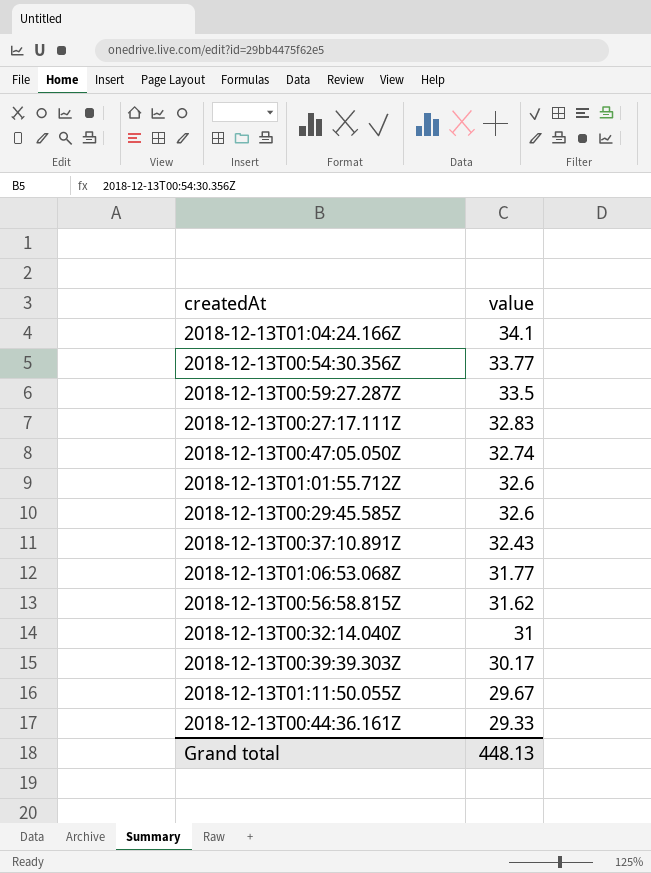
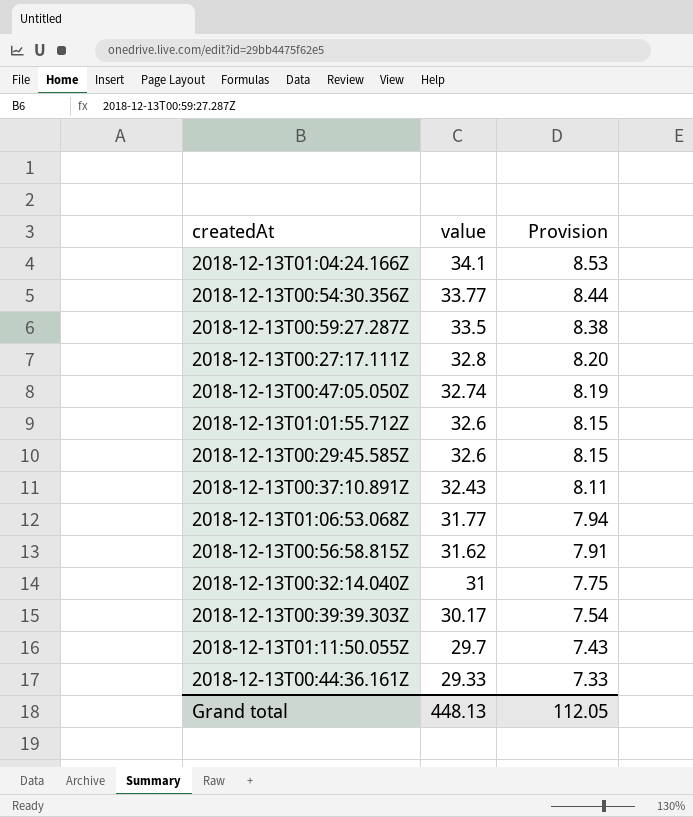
column Provision | formula: none -> [value] * 0.25
2018-12-13T00:27:17.111Z | value: 32.83 -> 32.8
2018-12-13T01:11:50.055Z | value: 29.67 -> 29.7

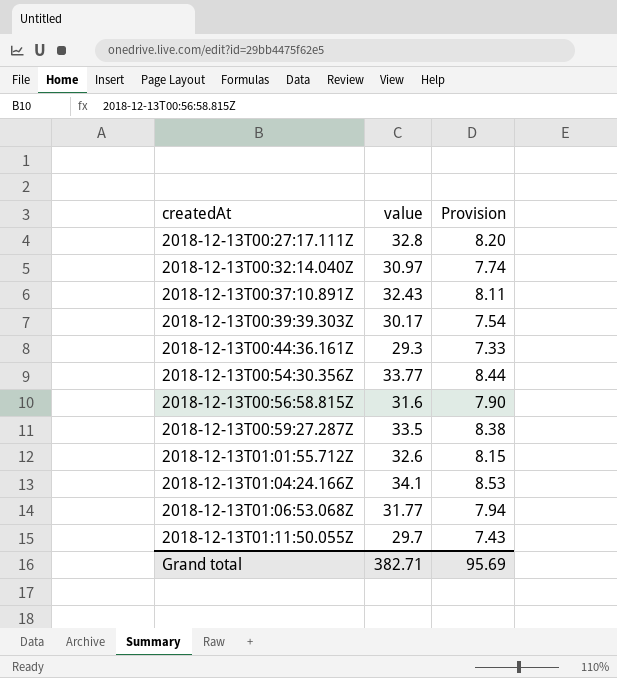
row order: value descending -> createdAt ascending
row 2018-12-13T00:47:05.050Z: 32.74 | 8.19 -> none
row 2018-12-13T00:29:45.585Z: 32.6 | 8.15 -> none
2018-12-13T00:32:14.040Z | value: 31 -> 30.97
2018-12-13T00:32:14.040Z | Provision: 7.75 -> 7.74
2018-12-13T00:44:36.161Z | value: 29.33 -> 29.3
2018-12-13T00:56:58.815Z | value: 31.62 -> 31.6
2018-12-13T00:56:58.815Z | Provision: 7.91 -> 7.90
Grand total | value: 448.13 -> 382.71
Grand total | Provision: 112.05 -> 95.69

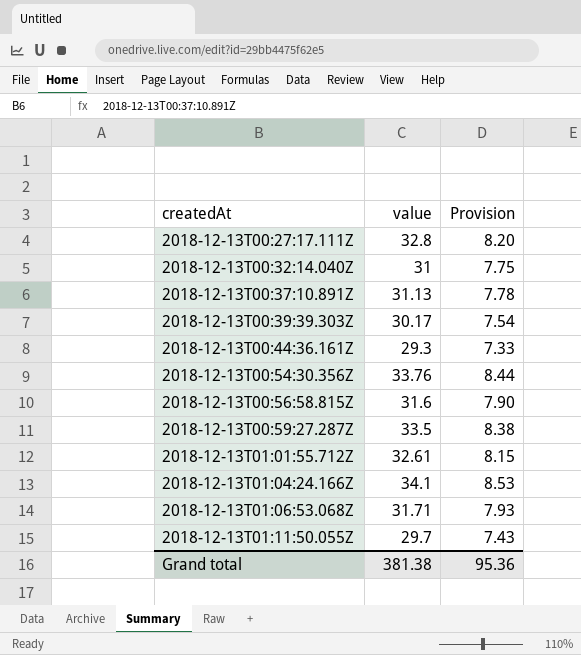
2018-12-13T00:32:14.040Z | value: 30.97 -> 31
2018-12-13T00:32:14.040Z | Provision: 7.74 -> 7.75
2018-12-13T00:37:10.891Z | value: 32.43 -> 31.13
2018-12-13T00:37:10.891Z | Provision: 8.11 -> 7.78
2018-12-13T00:54:30.356Z | value: 33.77 -> 33.76
2018-12-13T01:01:55.712Z | value: 32.6 -> 32.61
2018-12-13T01:06:53.068Z | value: 31.77 -> 31.71
2018-12-13T01:06:53.068Z | Provision: 7.94 -> 7.93
Grand total | value: 382.71 -> 381.38
Grand total | Provision: 95.69 -> 95.36

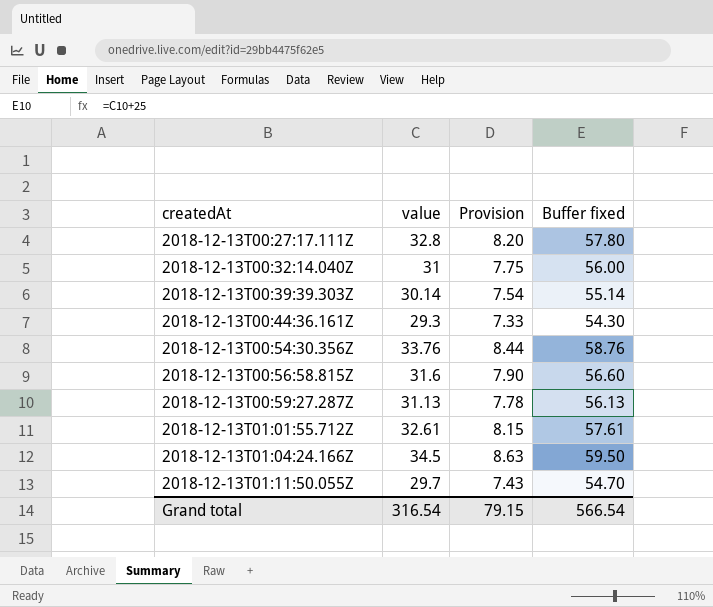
column Buffer fixed | formula: none -> [value] + 25
row 2018-12-13T00:37:10.891Z: 31.13 | 7.78 -> none
row 2018-12-13T01:06:53.068Z: 31.71 | 7.93 -> none
2018-12-13T00:39:39.303Z | value: 30.17 -> 30.14
2018-12-13T00:59:27.287Z | value: 33.5 -> 31.13
2018-12-13T00:59:27.287Z | Provision: 8.38 -> 7.78
2018-12-13T01:04:24.166Z | value: 34.1 -> 34.5
2018-12-13T01:04:24.166Z | Provision: 8.53 -> 8.63
Grand total | value: 381.38 -> 316.54
Grand total | Provision: 95.36 -> 79.15

